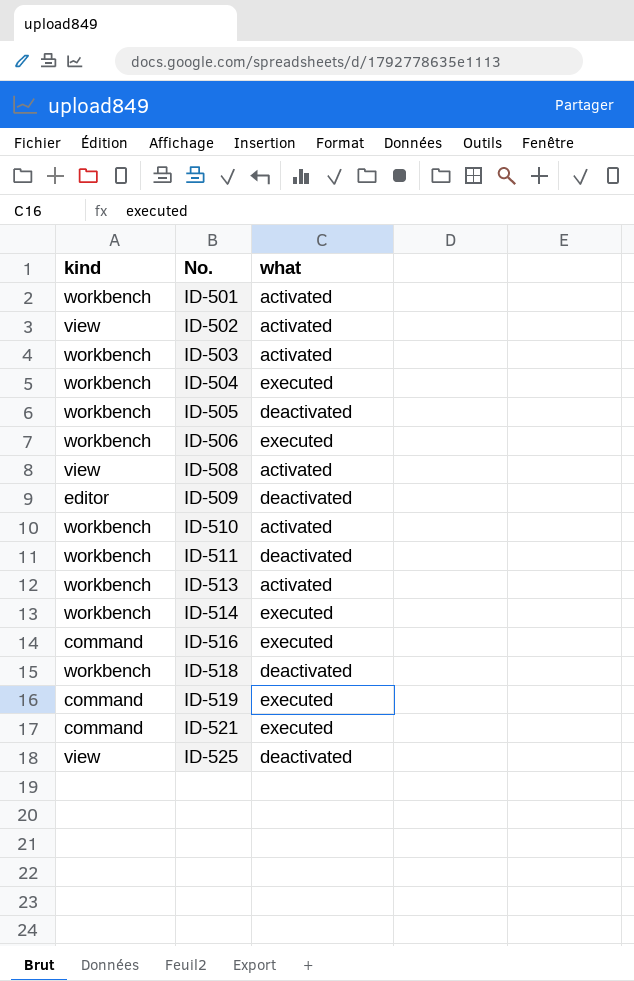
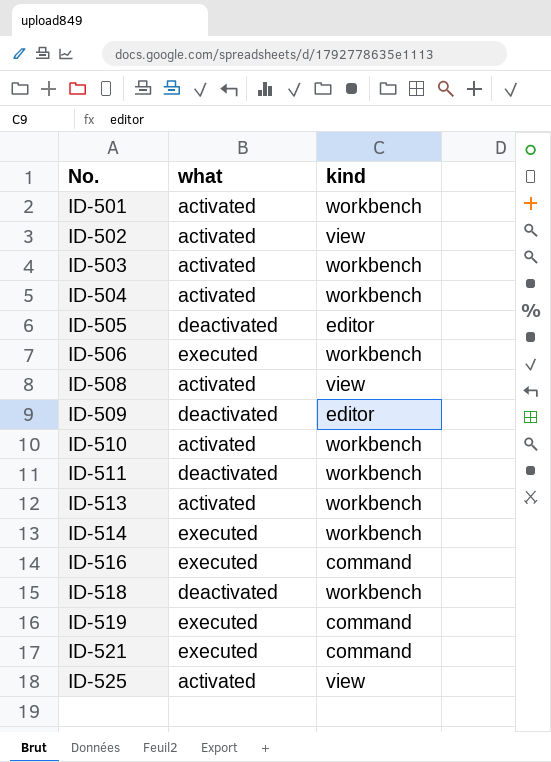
column kind | position: 1 -> 3
ID-504 | what: executed -> activated
ID-505 | kind: workbench -> editor
ID-525 | what: deactivated -> activated

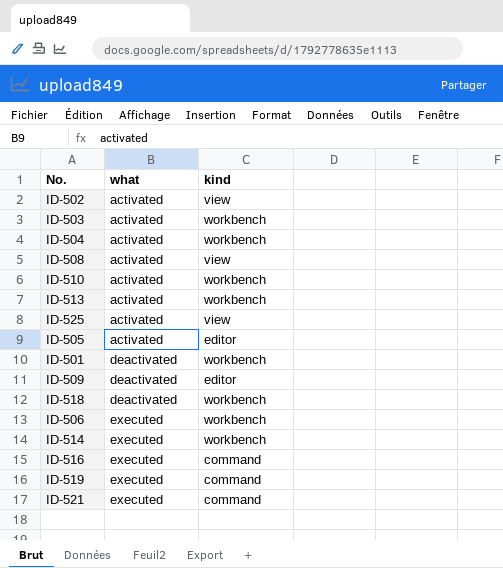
row order: No. ascending -> what ascending
row ID-511: deactivated | workbench -> none
ID-505 | what: deactivated -> activated
ID-501 | what: activated -> deactivated

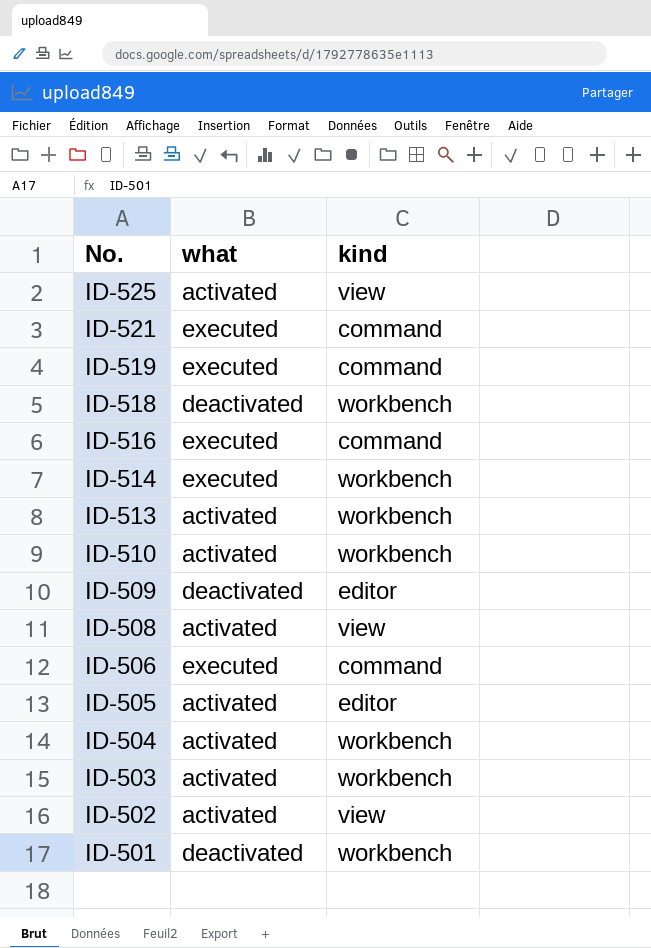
row order: what ascending -> No. descending
ID-506 | kind: workbench -> command

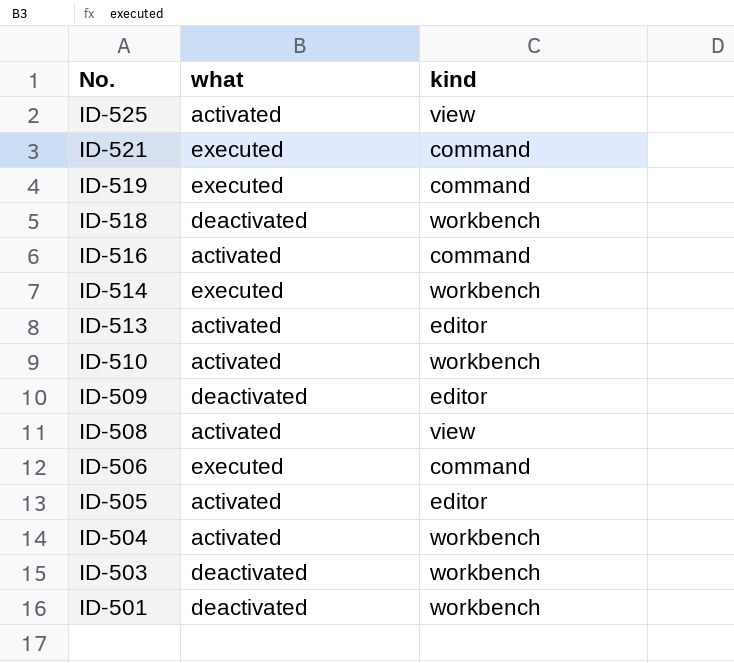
row ID-502: activated | view -> none
ID-516 | what: executed -> activated
ID-513 | kind: workbench -> editor
ID-503 | what: activated -> deactivated

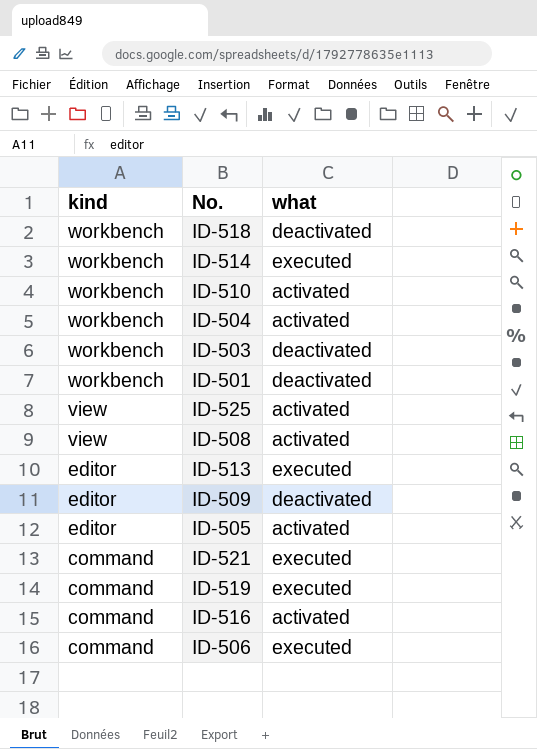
row order: No. descending -> kind descending
column kind | position: 3 -> 1
ID-513 | what: activated -> executed

